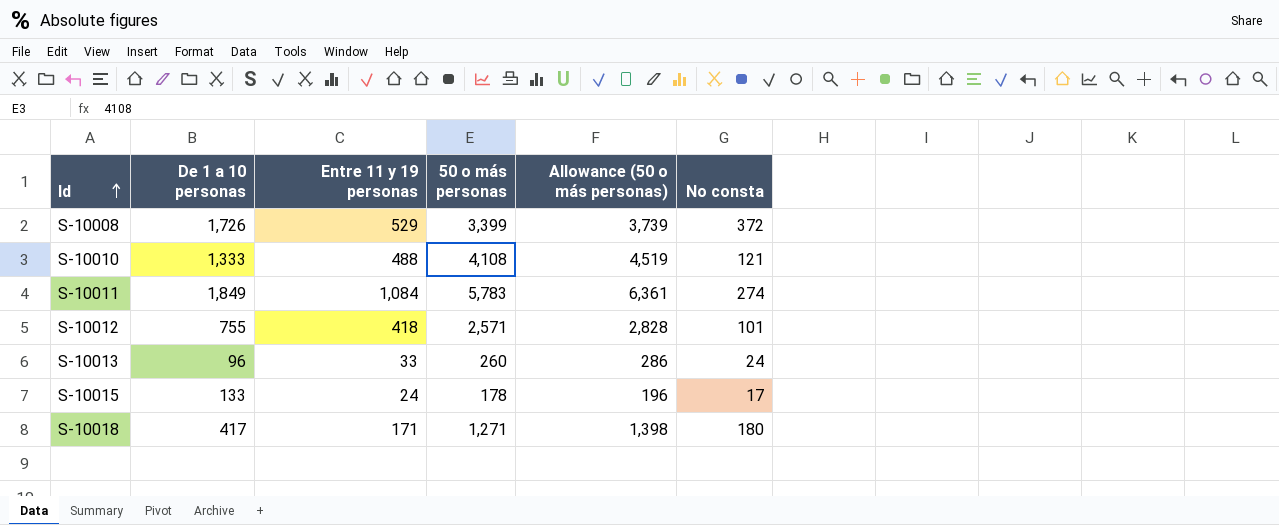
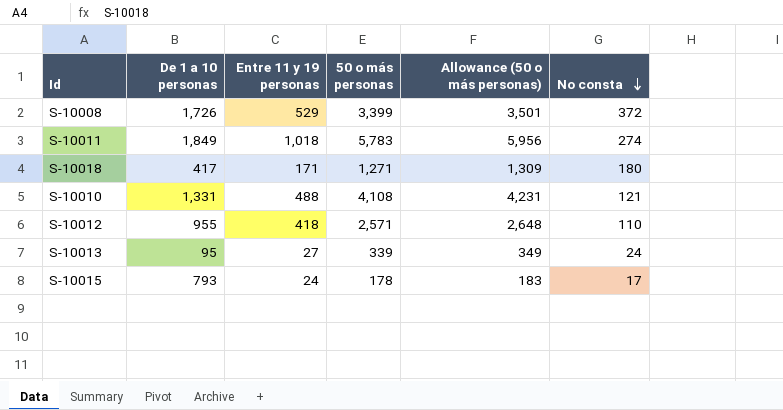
row order: Id ascending -> No consta descending
column Allowance (50 o más personas) | formula: [50 o más personas] * 1.1 -> [50 o más personas] * 1.03
S-10011 | Entre 11 y 19 personas: 1,084 -> 1,018
S-10010 | De 1 a 10 personas: 1,333 -> 1,331
S-10012 | De 1 a 10 personas: 755 -> 955
S-10012 | No consta: 101 -> 110
S-10013 | De 1 a 10 personas: 96 -> 95
S-10013 | Entre 11 y 19 personas: 33 -> 27
S-10013 | 50 o más personas: 260 -> 339
S-10015 | De 1 a 10 personas: 133 -> 793

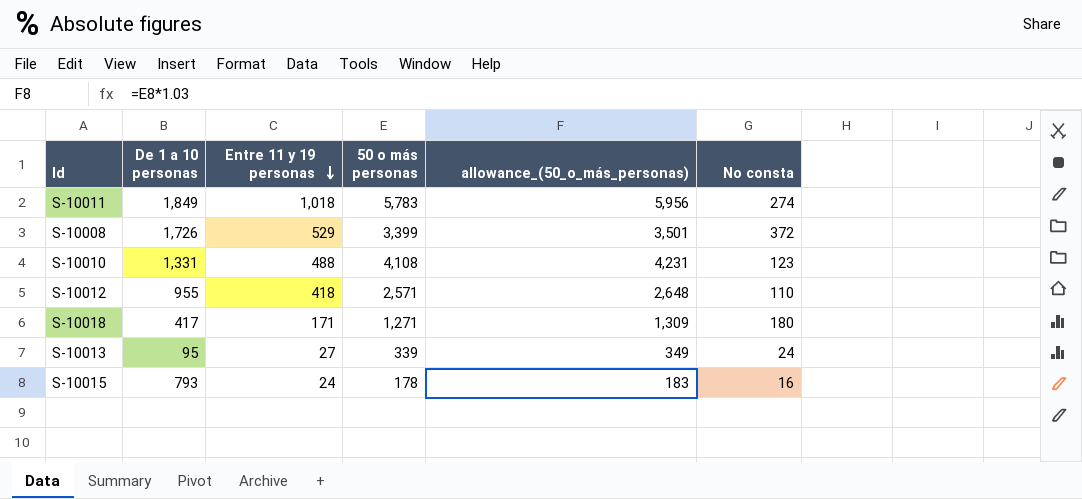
row order: No consta descending -> Entre 11 y 19 personas descending
column name: Allowance (50 o más personas) -> allowance_(50_o_más_personas)
S-10010 | No consta: 121 -> 123
S-10015 | No consta: 17 -> 16

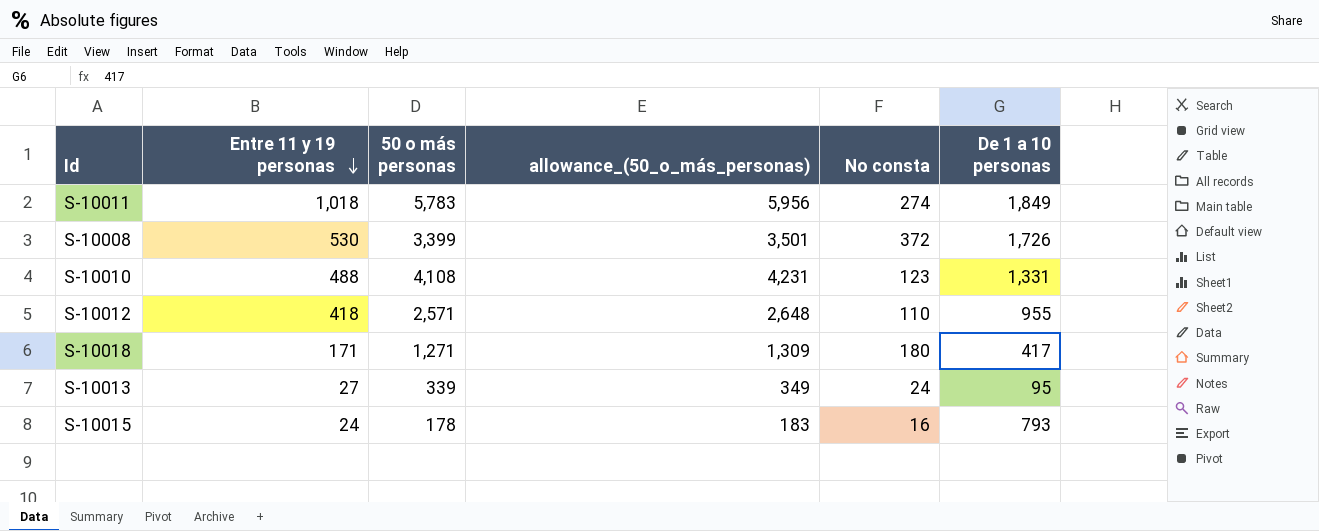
column De 1 a 10 personas | position: 2 -> 6
S-10008 | Entre 11 y 19 personas: 529 -> 530

